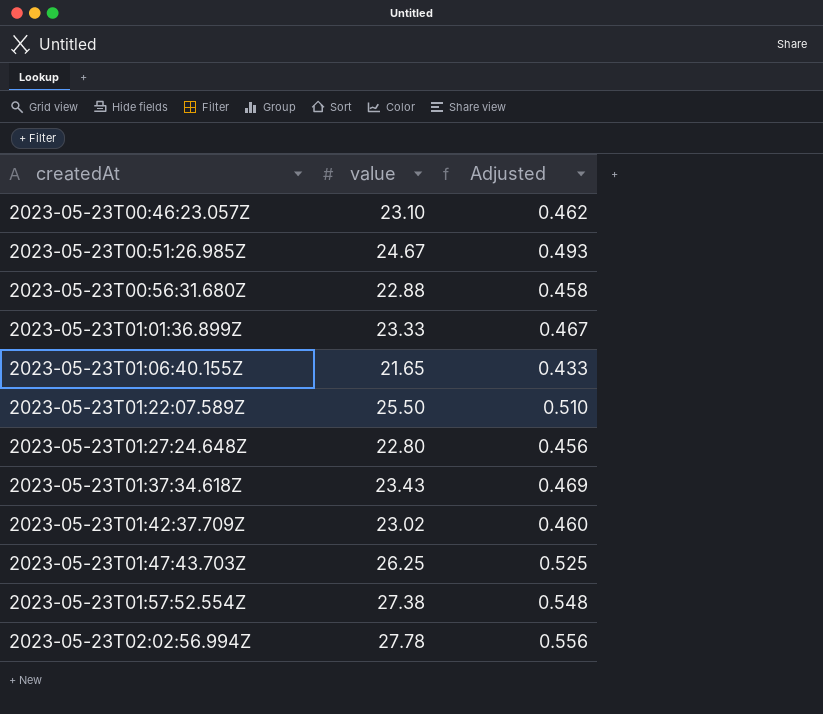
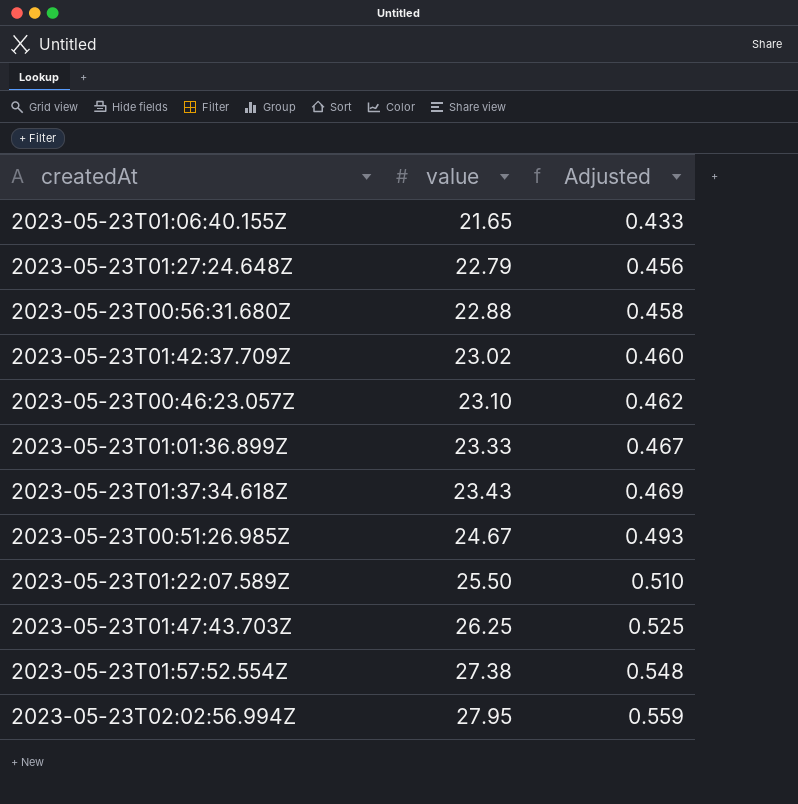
row order: createdAt ascending -> value ascending
2023-05-23T01:27:24.648Z | value: 22.80 -> 22.79
2023-05-23T02:02:56.994Z | value: 27.78 -> 27.95
2023-05-23T02:02:56.994Z | Adjusted: 0.556 -> 0.559

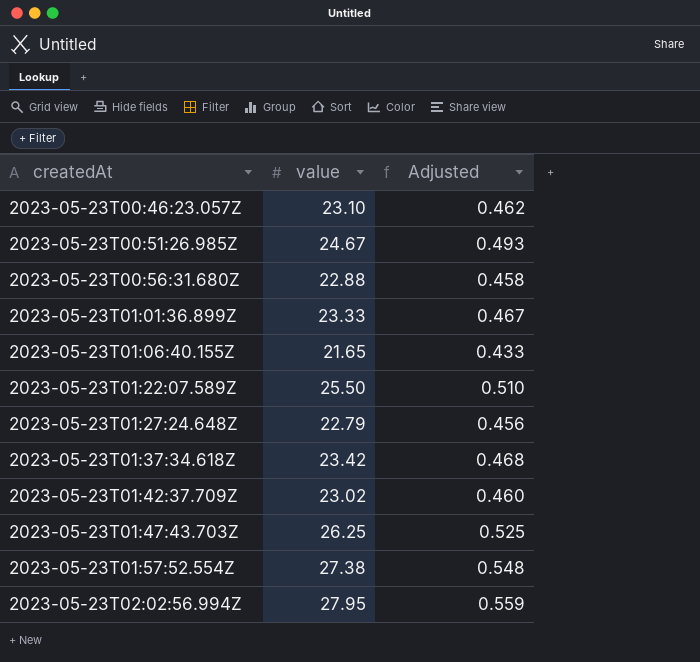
row order: value ascending -> createdAt ascending
2023-05-23T01:37:34.618Z | value: 23.43 -> 23.42
2023-05-23T01:37:34.618Z | Adjusted: 0.469 -> 0.468

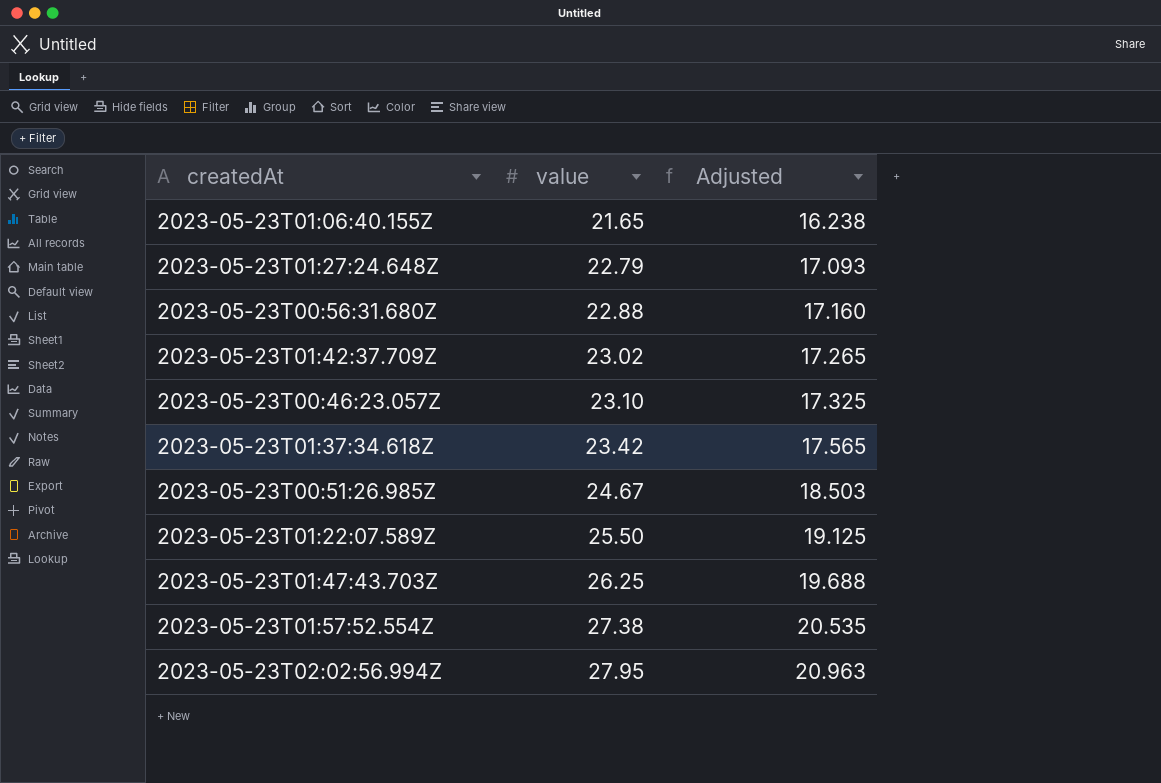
row order: createdAt ascending -> value ascending
column Adjusted | formula: [value] * 0.02 -> [value] * 0.75
row 2023-05-23T01:01:36.899Z: 23.33 | 0.467 -> none

